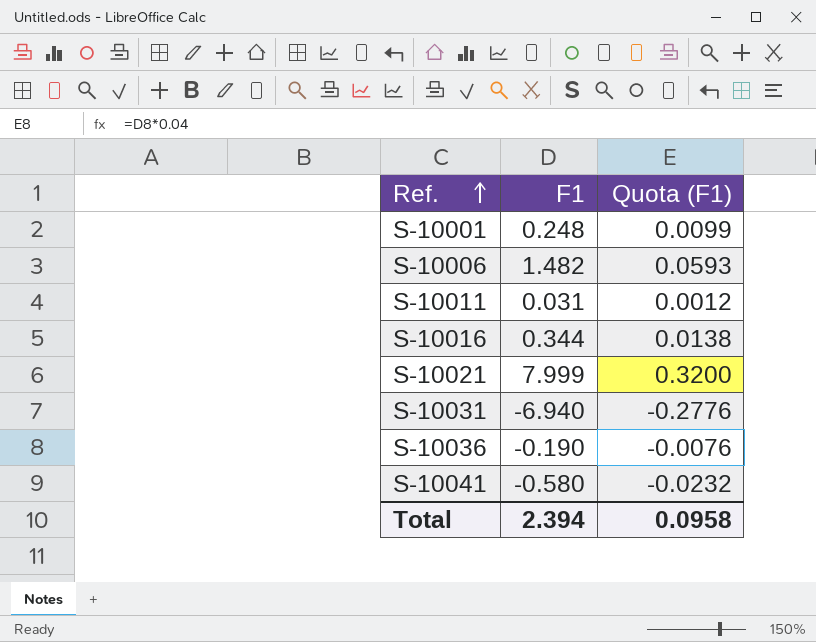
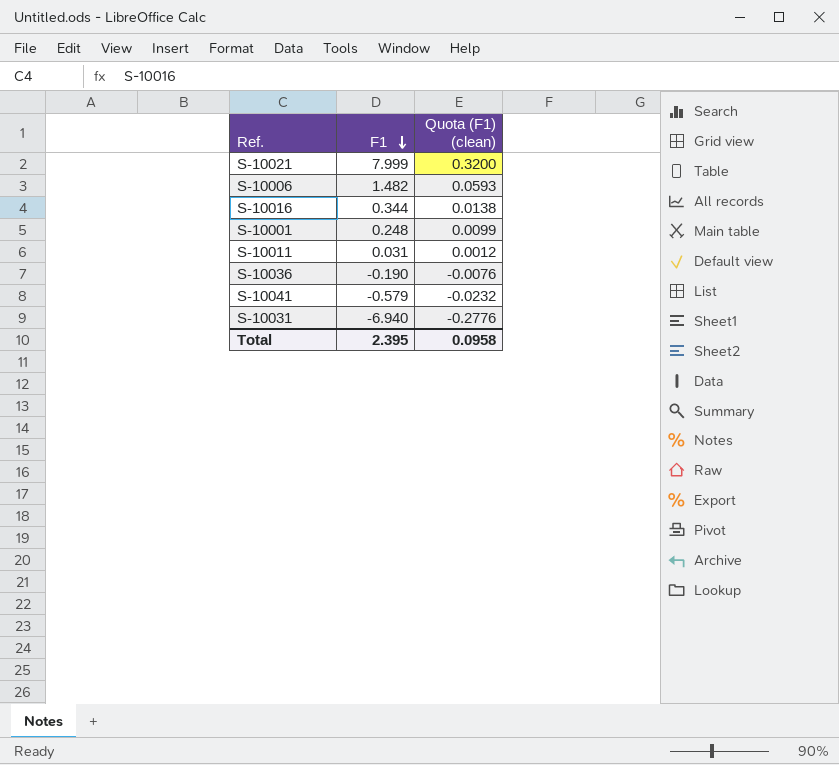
row order: Ref. ascending -> F1 descending
column name: Quota (F1) -> Quota (F1) (clean)
S-10041 | F1: -0.580 -> -0.579
Total | F1: 2.394 -> 2.395

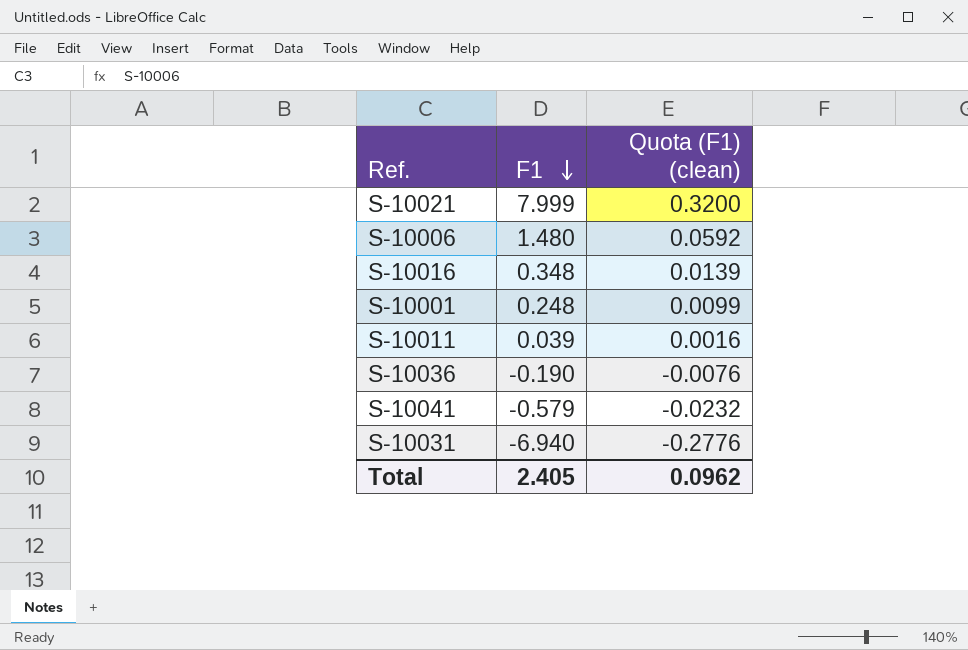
S-10006 | F1: 1.482 -> 1.480
S-10006 | Quota (F1) (clean): 0.0593 -> 0.0592
S-10016 | F1: 0.344 -> 0.348
S-10016 | Quota (F1) (clean): 0.0138 -> 0.0139
S-10011 | F1: 0.031 -> 0.039
S-10011 | Quota (F1) (clean): 0.0012 -> 0.0016
Total | F1: 2.395 -> 2.405
Total | Quota (F1) (clean): 0.0958 -> 0.0962

